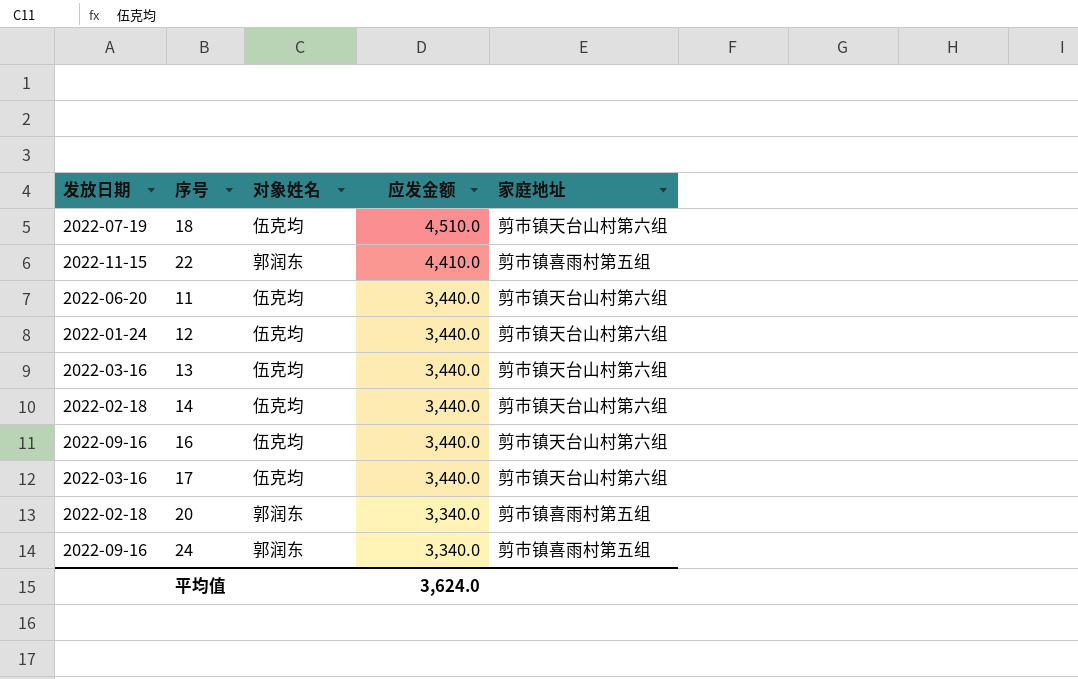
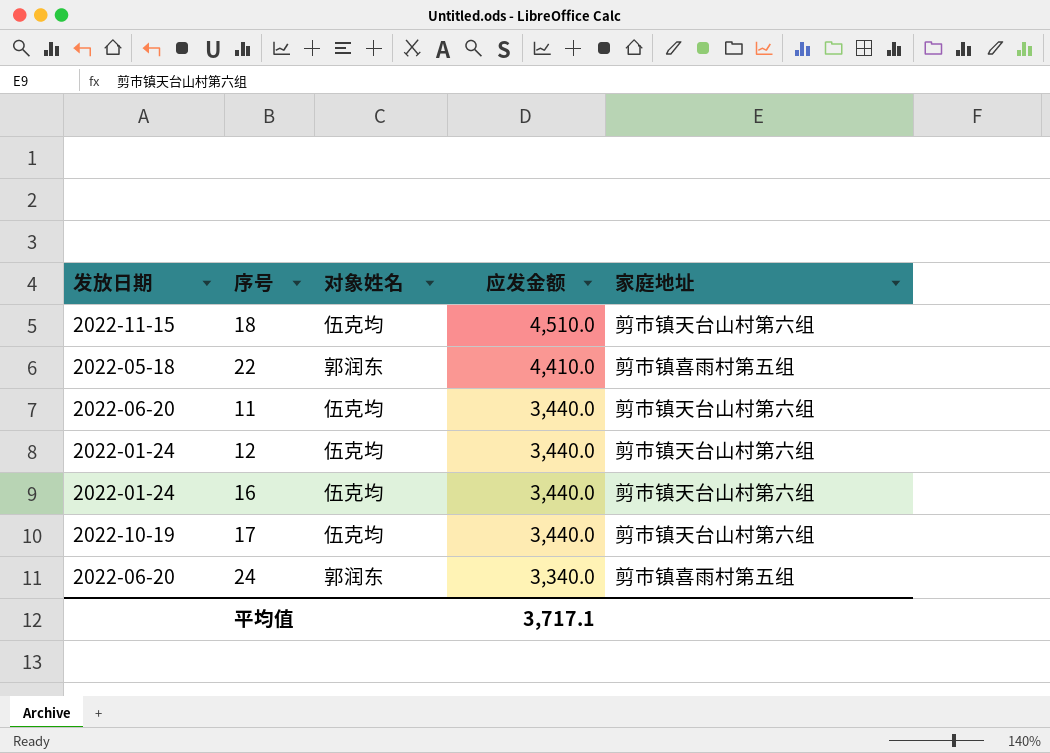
row 13: 2022-03-16 | 伍克均 | 3,440.0 | 剪市镇天台山村第六组 -> none
row 14: 2022-02-18 | 伍克均 | 3,440.0 | 剪市镇天台山村第六组 -> none
row 20: 2022-02-18 | 郭润东 | 3,340.0 | 剪市镇喜雨村第五组 -> none
18 | 发放日期: 2022-07-19 -> 2022-11-15
22 | 发放日期: 2022-11-15 -> 2022-05-18
16 | 发放日期: 2022-09-16 -> 2022-01-24
17 | 发放日期: 2022-03-16 -> 2022-10-19
24 | 发放日期: 2022-09-16 -> 2022-06-20
平均值 | 应发金额: 3,624.0 -> 3,717.1

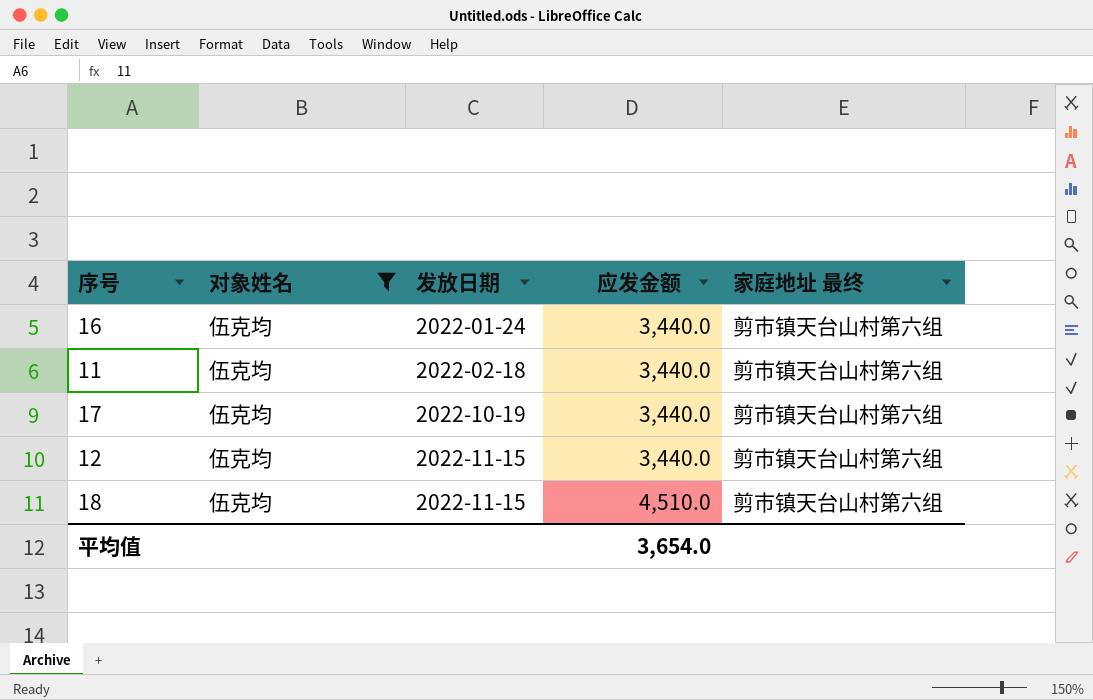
filter: none -> 对象姓名 = 伍克均
row order: 应发金额 descending -> 发放日期 ascending
column 发放日期 | position: 1 -> 3
column name: 家庭地址 -> 家庭地址 最终
11 | 发放日期: 2022-06-20 -> 2022-02-18
12 | 发放日期: 2022-01-24 -> 2022-11-15
平均值 | 应发金额: 3,717.1 -> 3,654.0

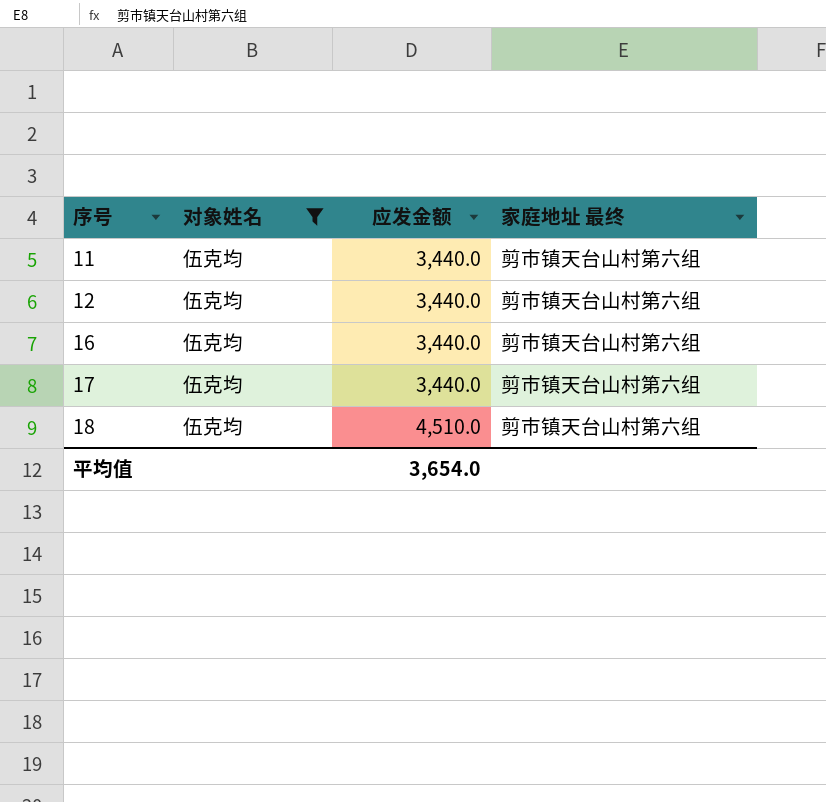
row order: 发放日期 ascending -> 序号 ascending
column 发放日期 | position: 3 -> none

